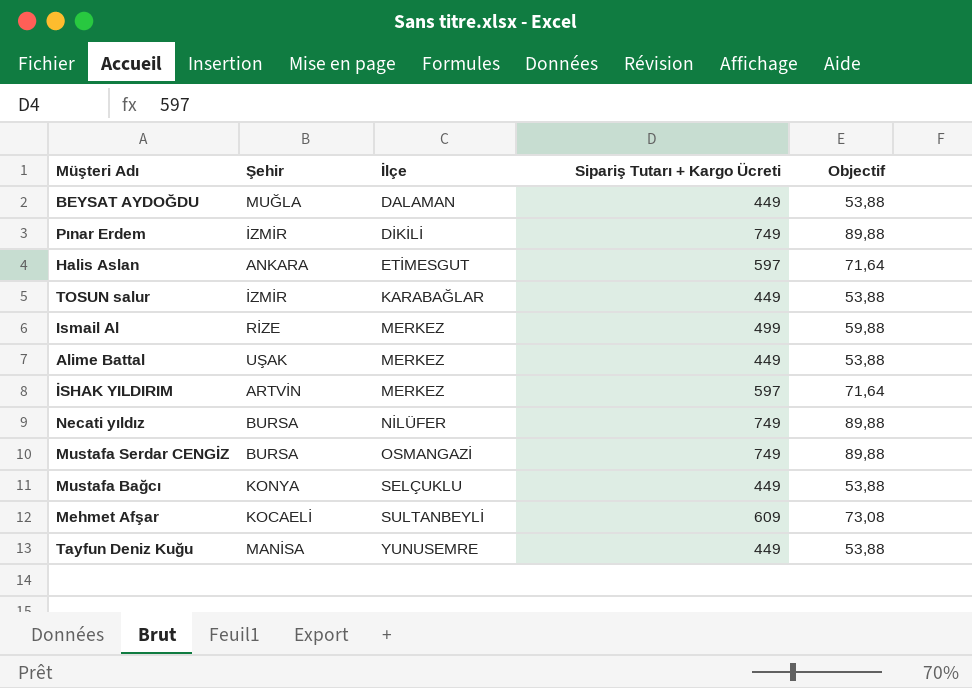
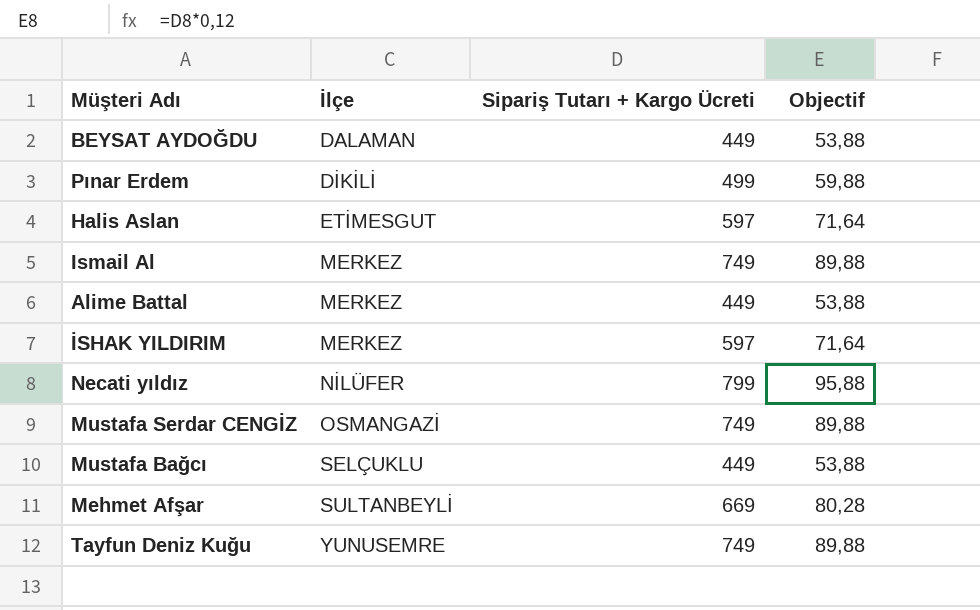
column Şehir | position: 2 -> none
row TOSUN salur: İZMİR | KARABAĞLAR | 449 | 53,88 -> none
Pınar Erdem | Sipariş Tutarı + Kargo Ücreti: 749 -> 499
Pınar Erdem | Objectif: 89,88 -> 59,88
Ismail Al | Sipariş Tutarı + Kargo Ücreti: 499 -> 749
Ismail Al | Objectif: 59,88 -> 89,88
Necati yıldız | Sipariş Tutarı + Kargo Ücreti: 749 -> 799
Necati yıldız | Objectif: 89,88 -> 95,88
Mehmet Afşar | Sipariş Tutarı + Kargo Ücreti: 609 -> 669
Mehmet Afşar | Objectif: 73,08 -> 80,28
Tayfun Deniz Kuğu | Sipariş Tutarı + Kargo Ücreti: 449 -> 749
Tayfun Deniz Kuğu | Objectif: 53,88 -> 89,88

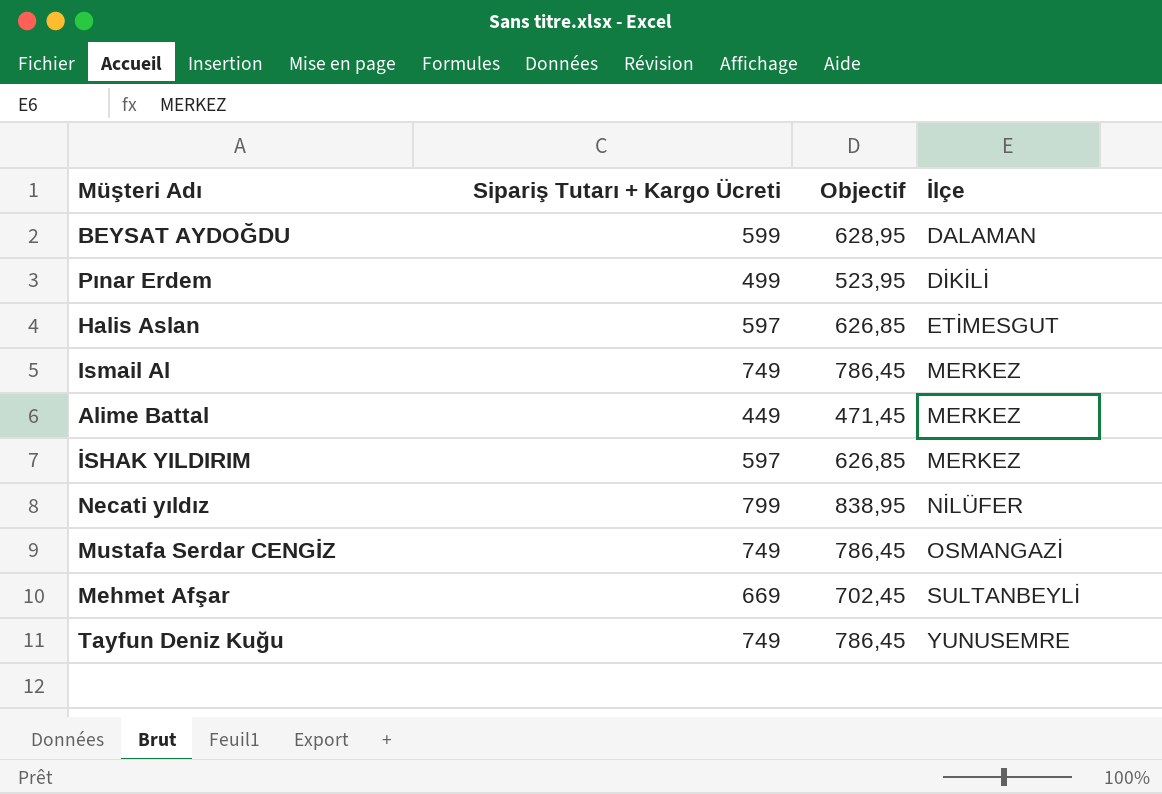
column Objectif | formula: [Sipariş Tutarı + Kargo Ücreti] * 0,12 -> [Sipariş Tutarı + Kargo Ücreti] * 1,05
column İlçe | position: 2 -> 4
row Mustafa Bağcı: SELÇUKLU | 449 | 53,88 -> none
BEYSAT AYDOĞDU | Sipariş Tutarı + Kargo Ücreti: 449 -> 599

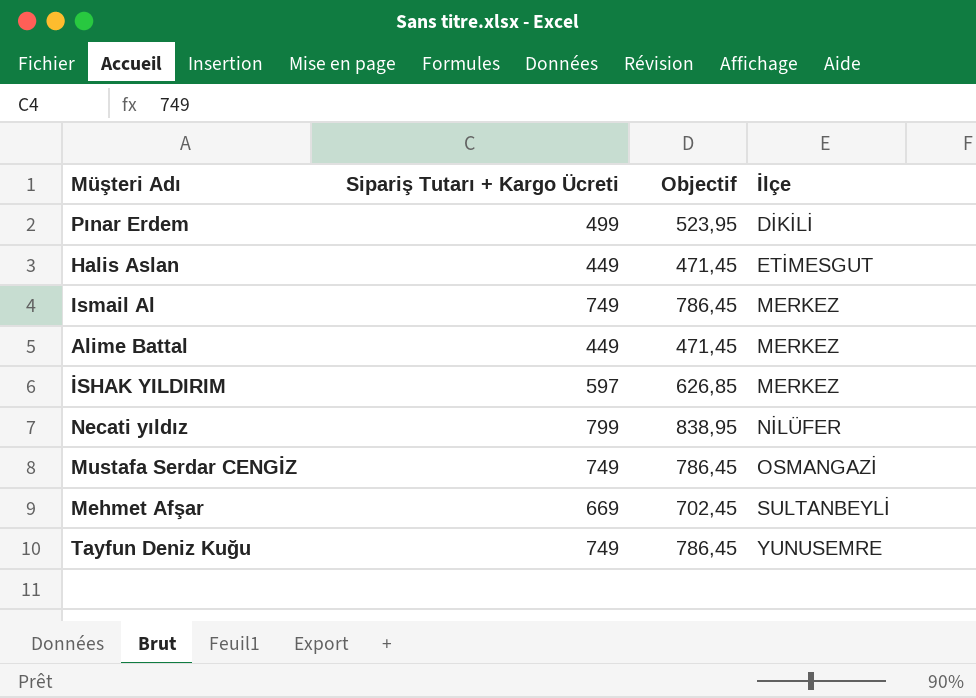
row BEYSAT AYDOĞDU: 599 | 628,95 | DALAMAN -> none
Halis Aslan | Sipariş Tutarı + Kargo Ücreti: 597 -> 449
Halis Aslan | Objectif: 626,85 -> 471,45

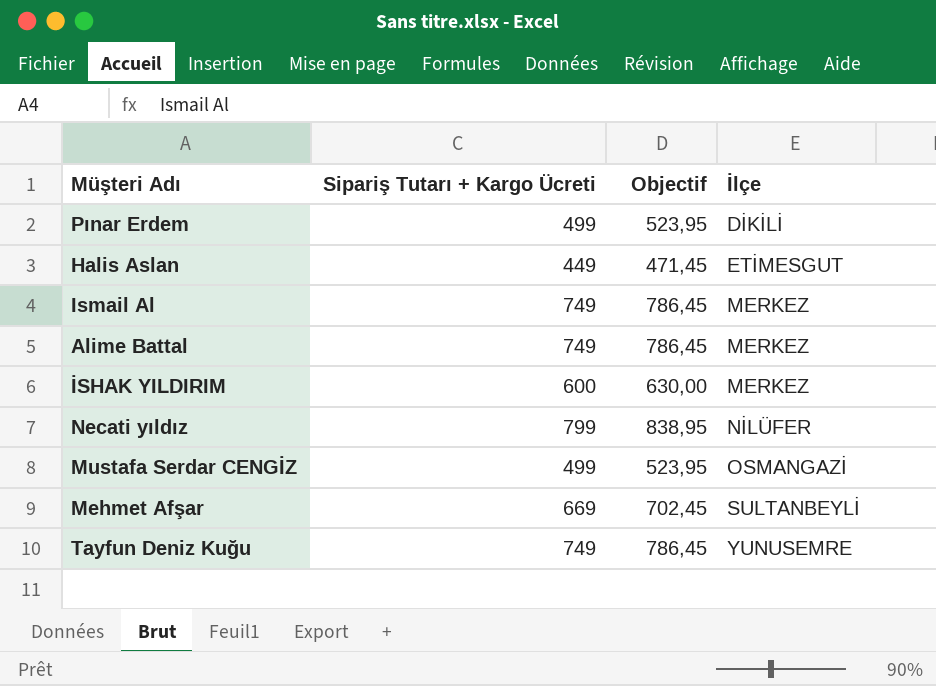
Alime Battal | Sipariş Tutarı + Kargo Ücreti: 449 -> 749
Alime Battal | Objectif: 471,45 -> 786,45
İSHAK YILDIRIM | Sipariş Tutarı + Kargo Ücreti: 597 -> 600
İSHAK YILDIRIM | Objectif: 626,85 -> 630,00
Mustafa Serdar CENGİZ | Sipariş Tutarı + Kargo Ücreti: 749 -> 499
Mustafa Serdar CENGİZ | Objectif: 786,45 -> 523,95

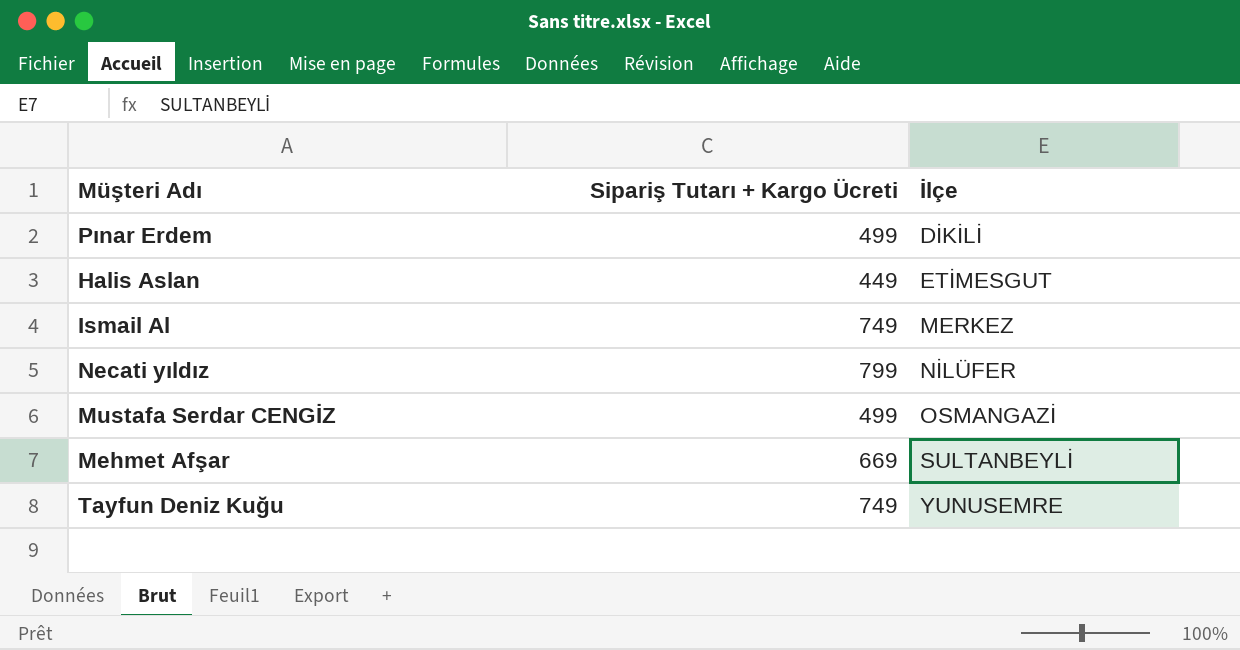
column Objectif | formula: [Sipariş Tutarı + Kargo Ücreti] * 1,05 -> none
row Alime Battal: 749 | 786,45 | MERKEZ -> none
row İSHAK YILDIRIM: 600 | 630,00 | MERKEZ -> none

